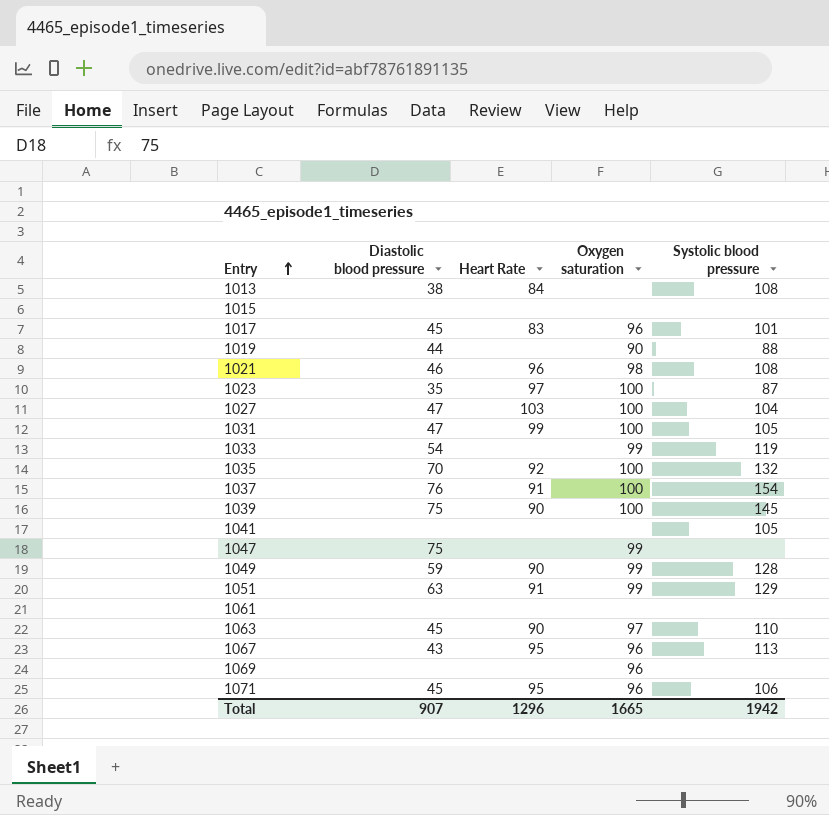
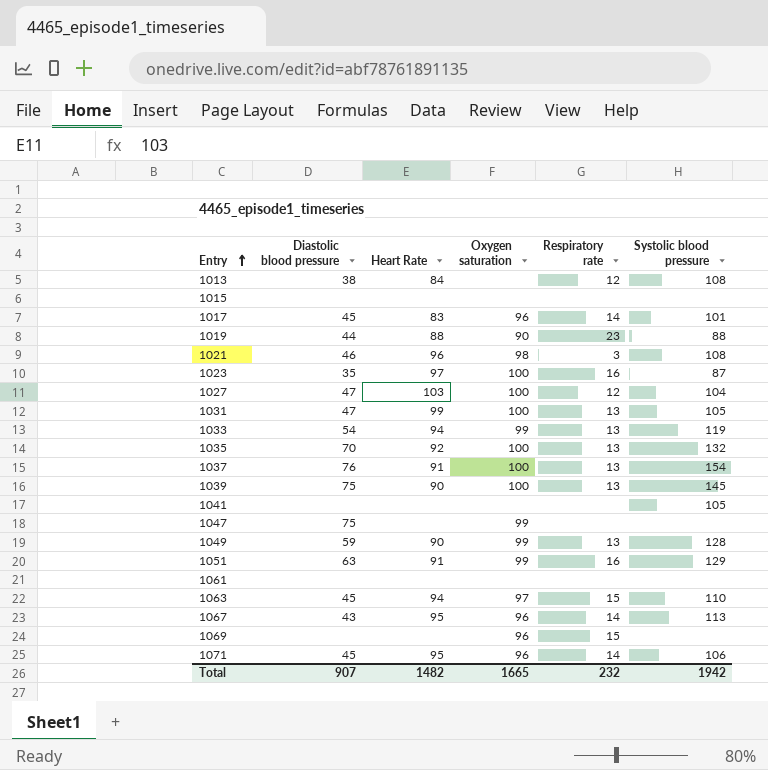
column Respiratory rate | position: none -> 5
1019 | Heart Rate: none -> 88
1033 | Heart Rate: none -> 94
1063 | Heart Rate: 90 -> 94
Total | Heart Rate: 1296 -> 1482

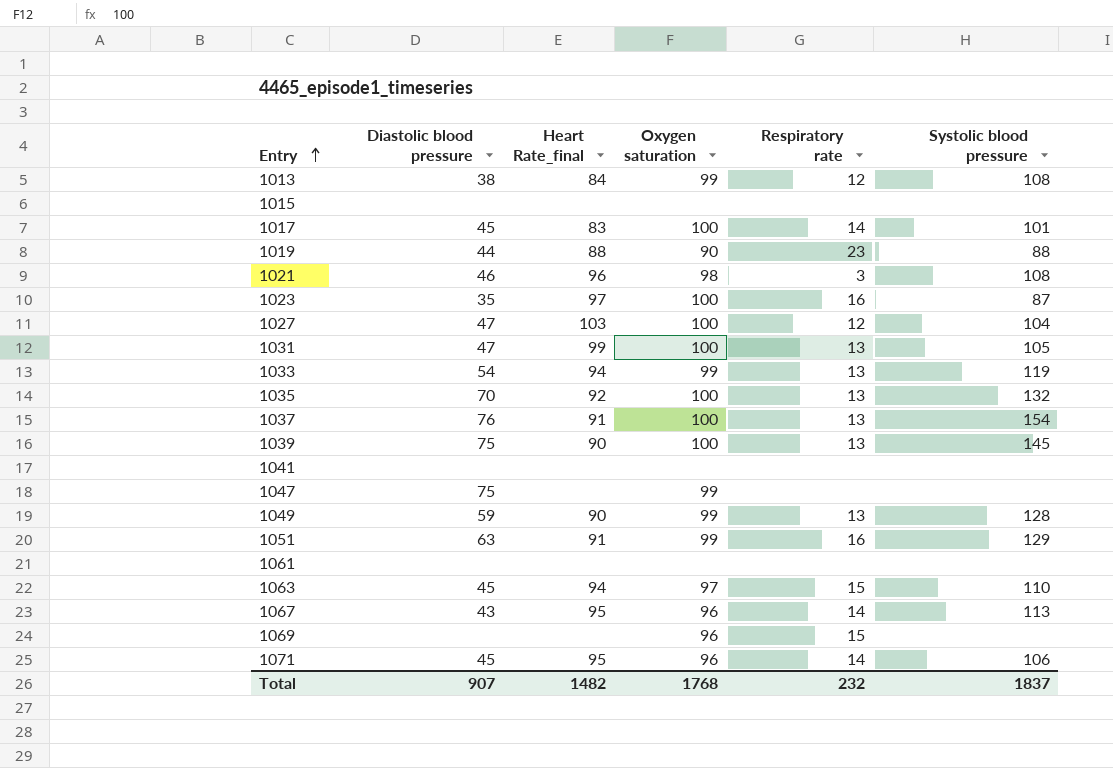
column name: Heart Rate -> Heart Rate_final
1013 | Oxygen saturation: none -> 99
1017 | Oxygen saturation: 96 -> 100
1041 | Systolic blood pressure: 105 -> none
Total | Oxygen saturation: 1665 -> 1768
Total | Systolic blood pressure: 1942 -> 1837

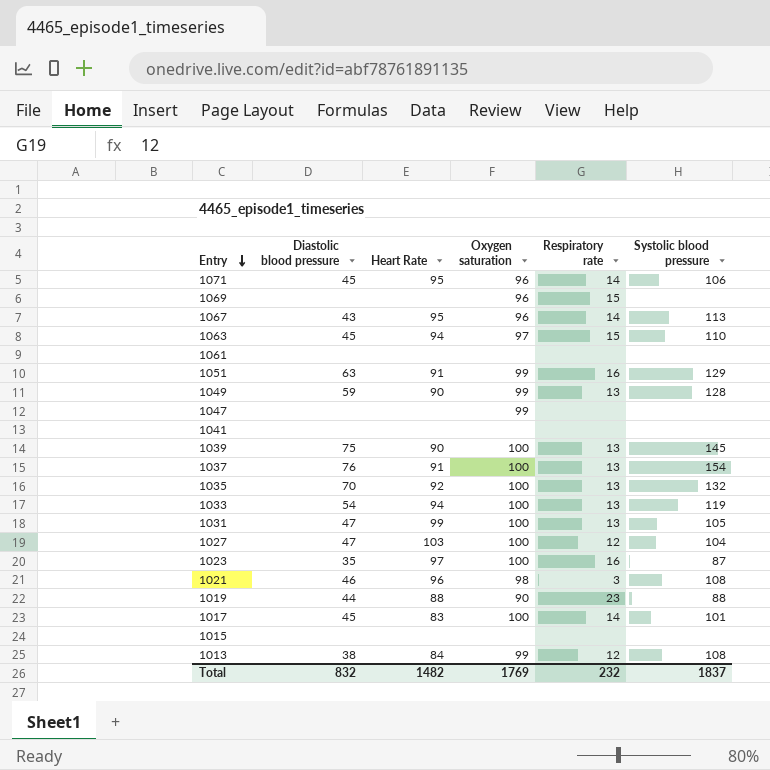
row order: Entry ascending -> Entry descending
column name: Heart Rate_final -> Heart Rate
1047 | Diastolic blood pressure: 75 -> none
1033 | Oxygen saturation: 99 -> 100
Total | Diastolic blood pressure: 907 -> 832
Total | Oxygen saturation: 1768 -> 1769

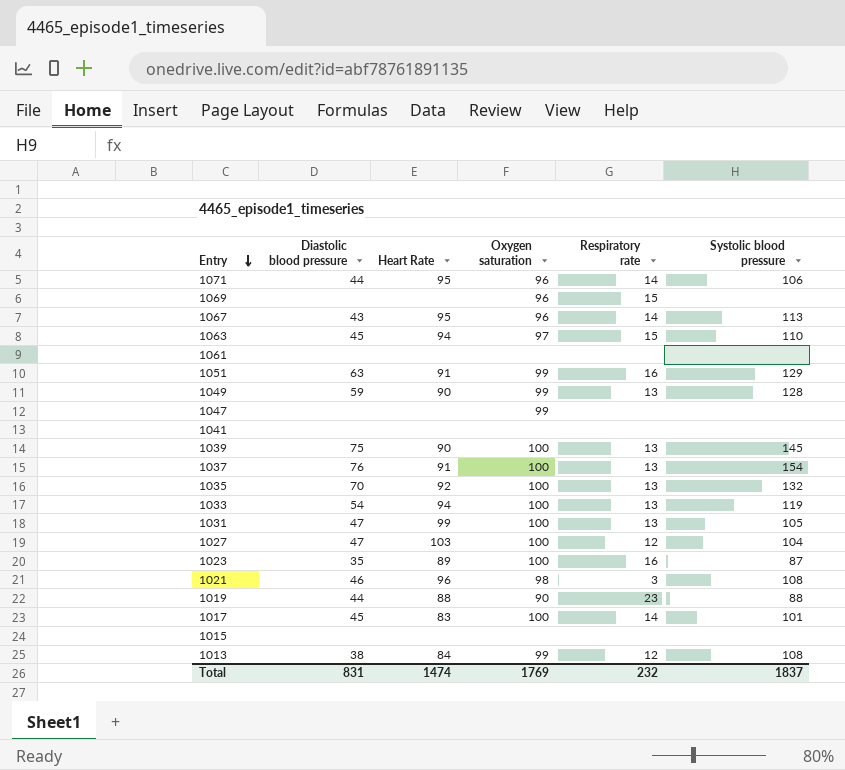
1071 | Diastolic blood pressure: 45 -> 44
1023 | Heart Rate: 97 -> 89
Total | Diastolic blood pressure: 832 -> 831
Total | Heart Rate: 1482 -> 1474

